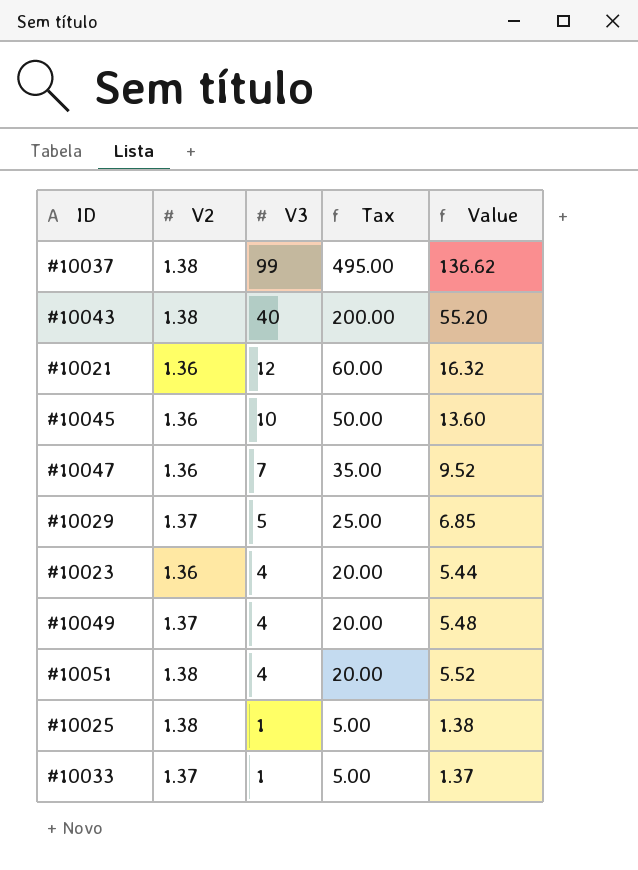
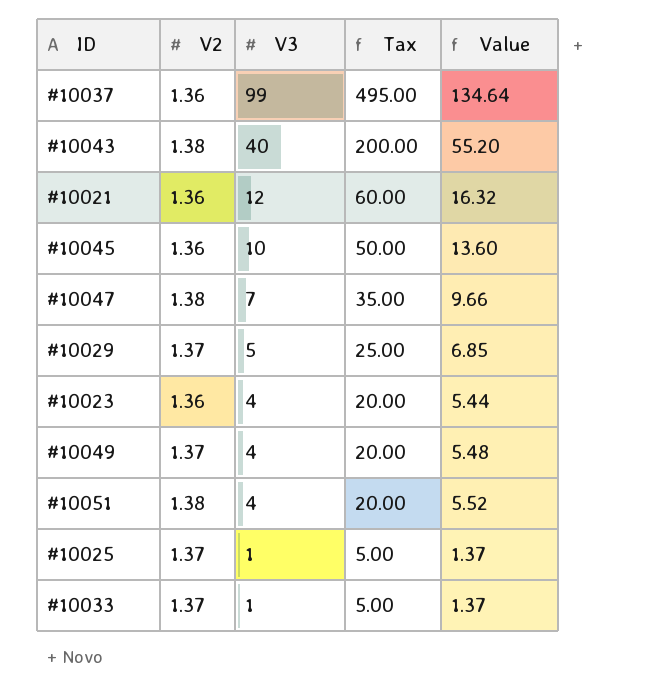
#10037 | V2: 1.38 -> 1.36
#10037 | Value: 136.62 -> 134.64
#10047 | V2: 1.36 -> 1.38
#10047 | Value: 9.52 -> 9.66
#10025 | V2: 1.38 -> 1.37
#10025 | Value: 1.38 -> 1.37

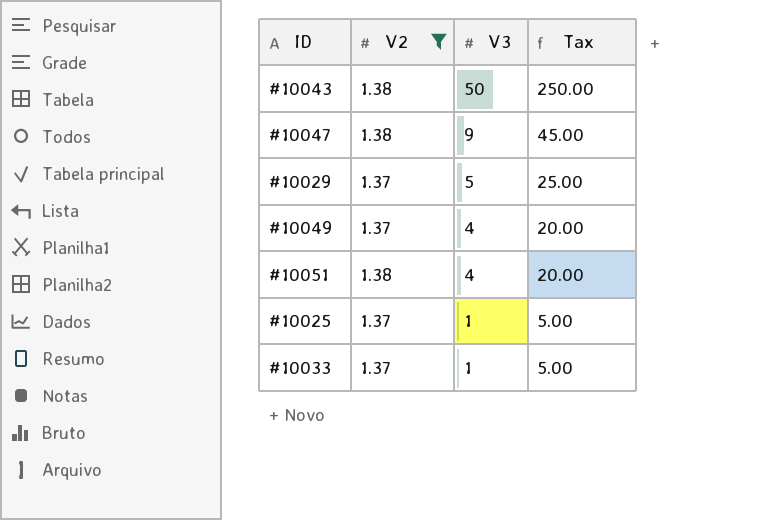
filter: none -> V2 != 1.36
column Value | formula: [V2] * [V3] -> none
#10043 | V3: 40 -> 50
#10043 | Tax: 200.00 -> 250.00
#10047 | V3: 7 -> 9
#10047 | Tax: 35.00 -> 45.00

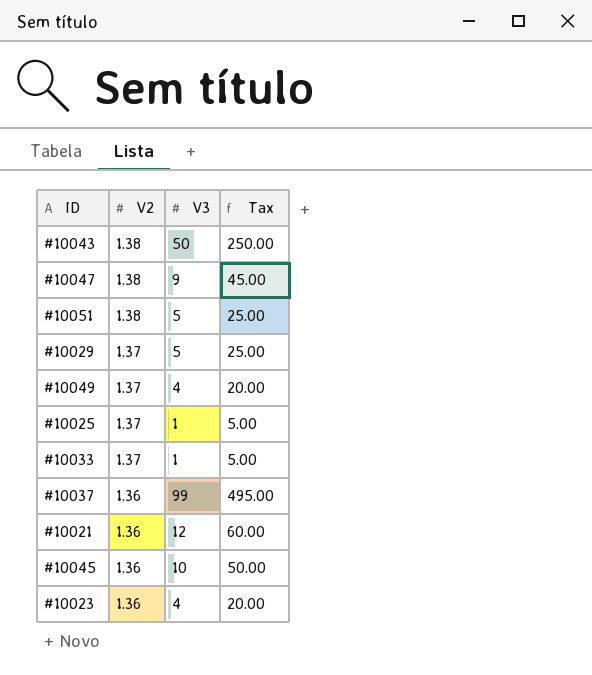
filter: V2 != 1.36 -> none
row order: V3 descending -> V2 descending
#10051 | V3: 4 -> 5
#10051 | Tax: 20.00 -> 25.00

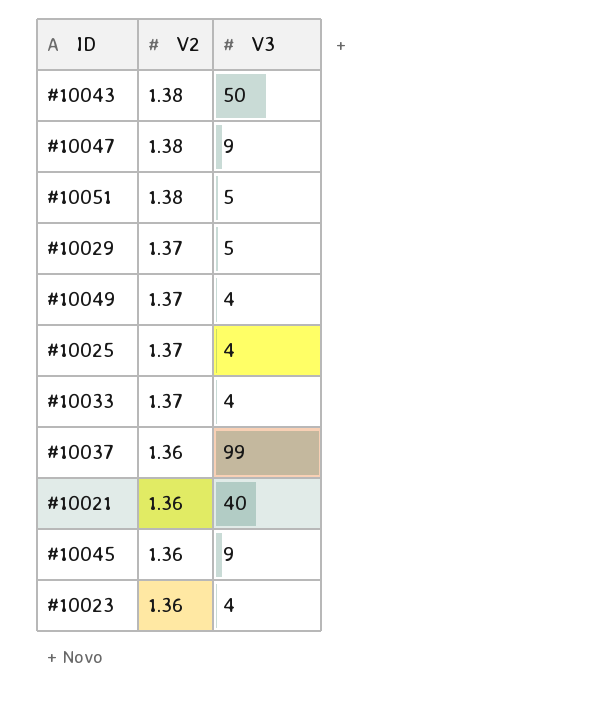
column Tax | formula: [V3] * 5 -> none
#10025 | V3: 1 -> 4
#10033 | V3: 1 -> 4
#10021 | V3: 12 -> 40
#10045 | V3: 10 -> 9

